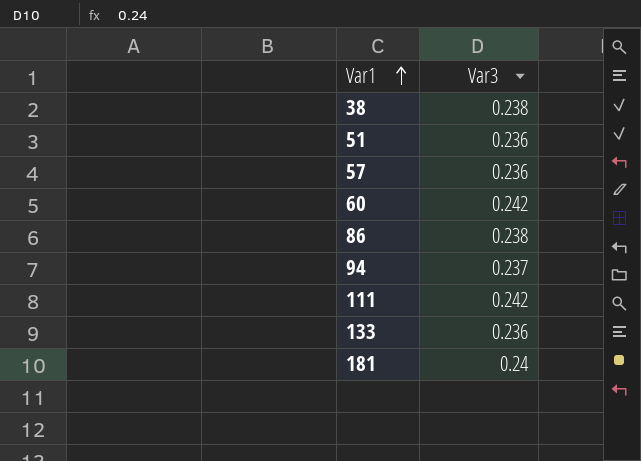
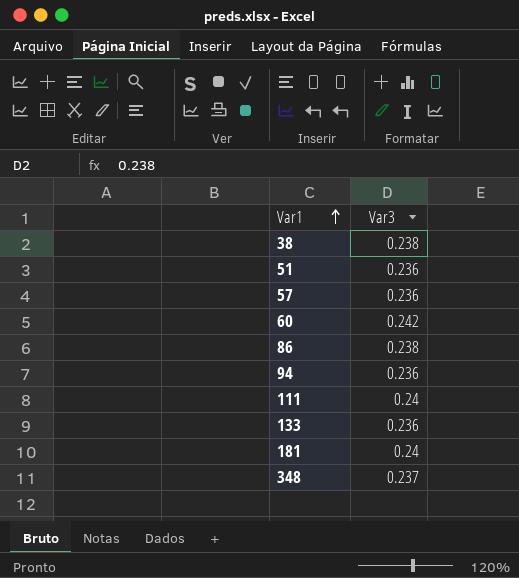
94 | Var3: 0.237 -> 0.236
111 | Var3: 0.242 -> 0.24
row 348: none -> 0.237

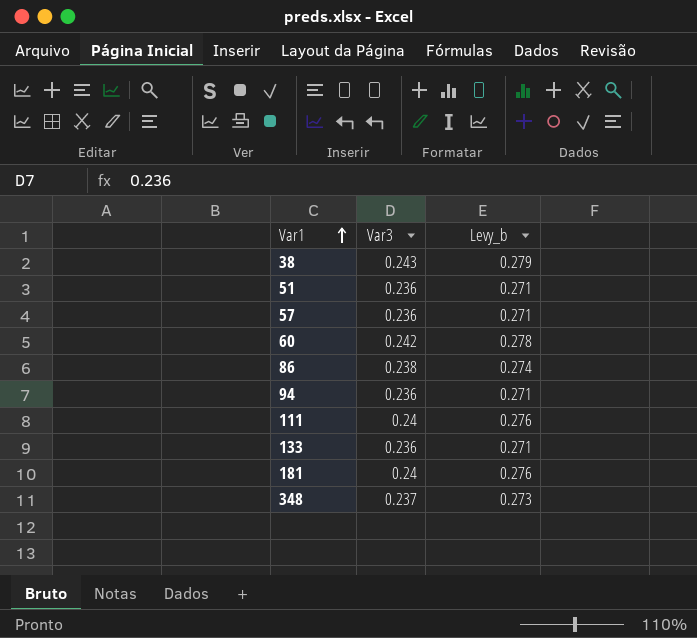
column Levy_b | formula: none -> [Var3] * 1.15
38 | Var3: 0.238 -> 0.243

